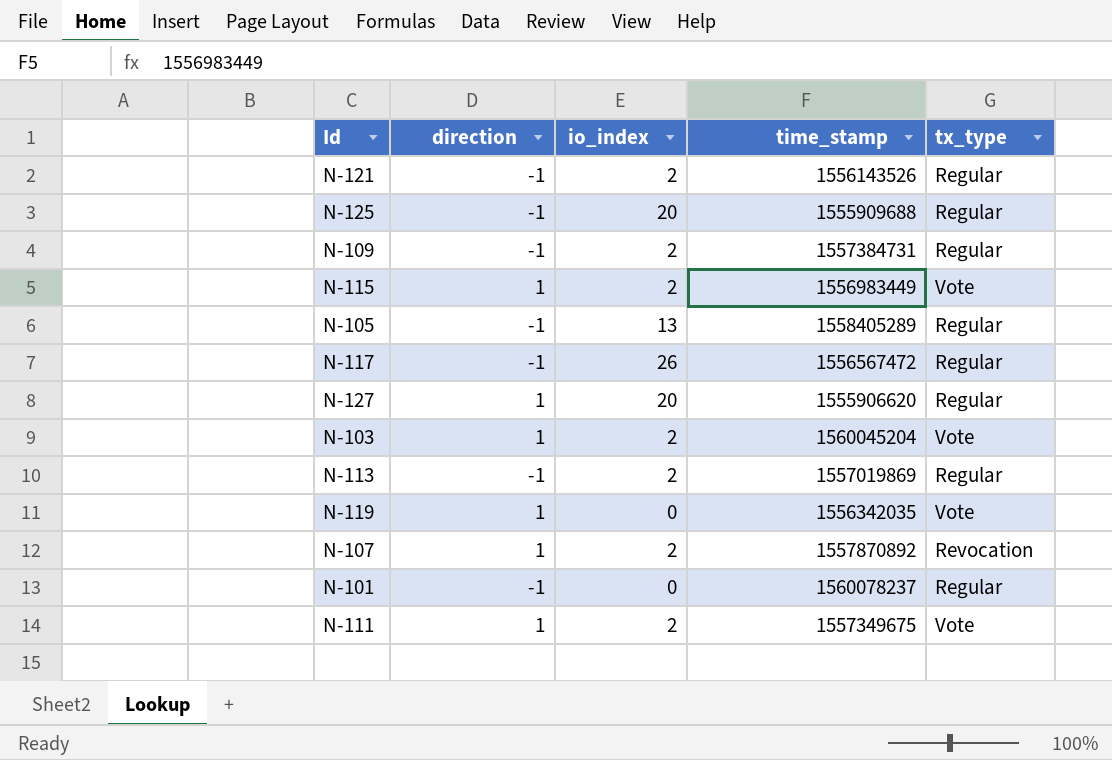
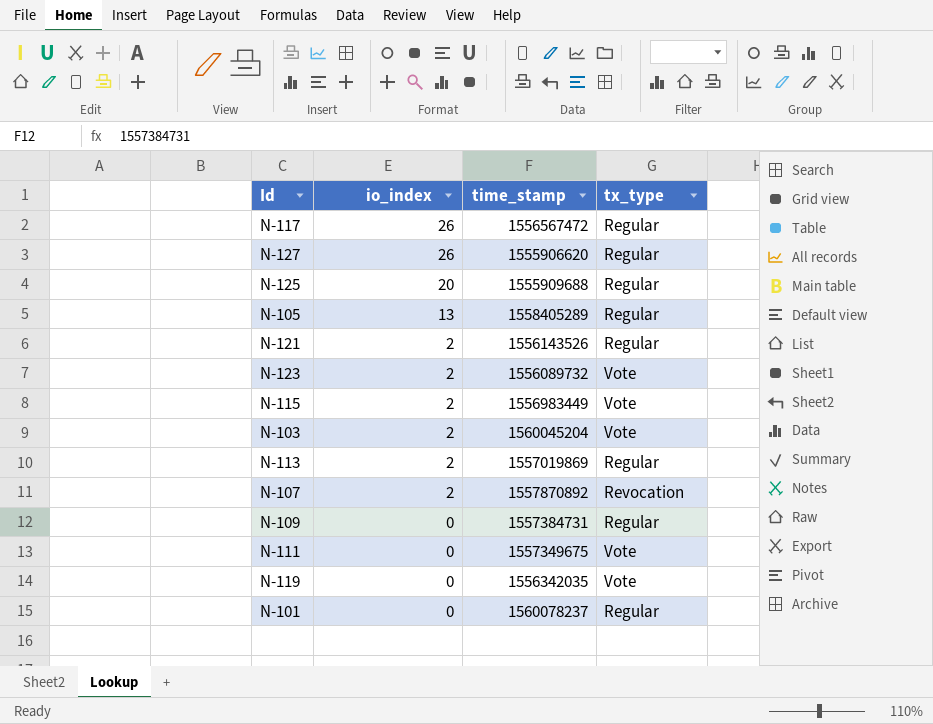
row order: none -> io_index descending
column direction | position: 2 -> none
N-127 | io_index: 20 -> 26
row N-123: none -> 2 | 1556089732 | Vote
N-109 | io_index: 2 -> 0
N-111 | io_index: 2 -> 0

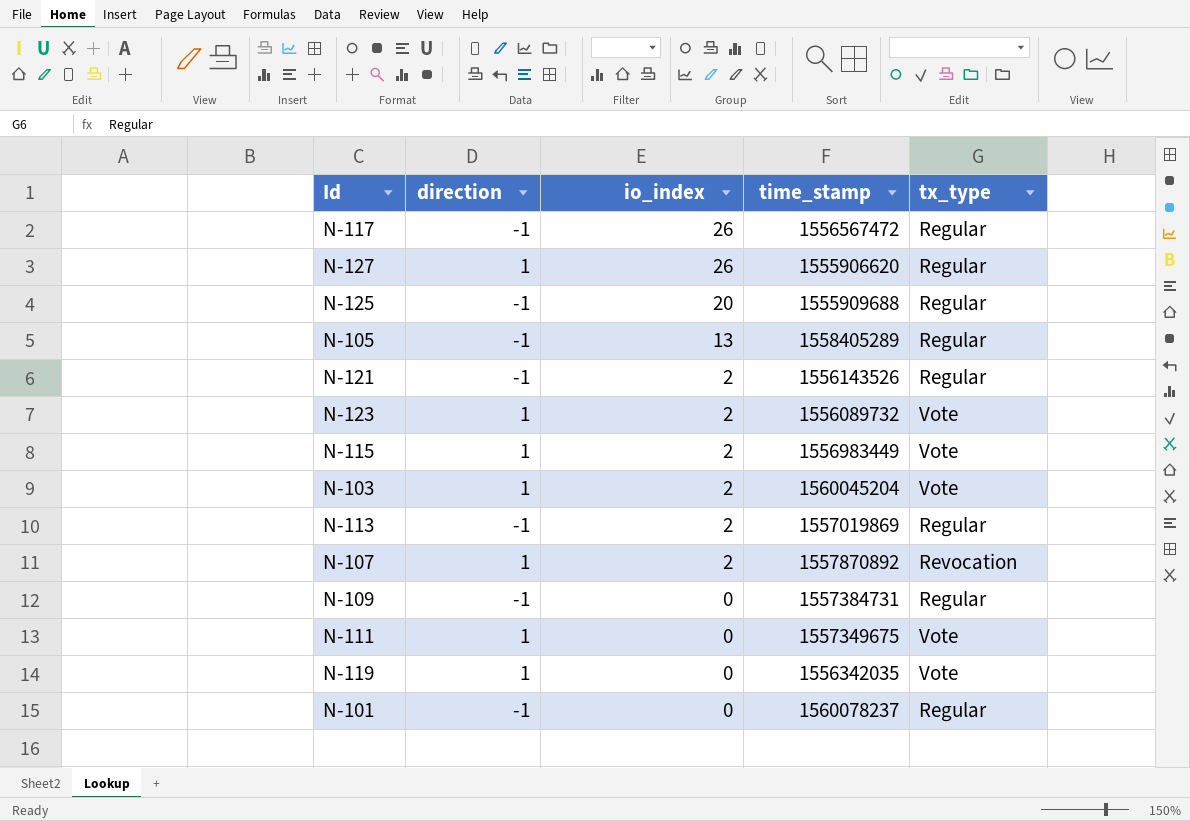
column direction | position: none -> 2

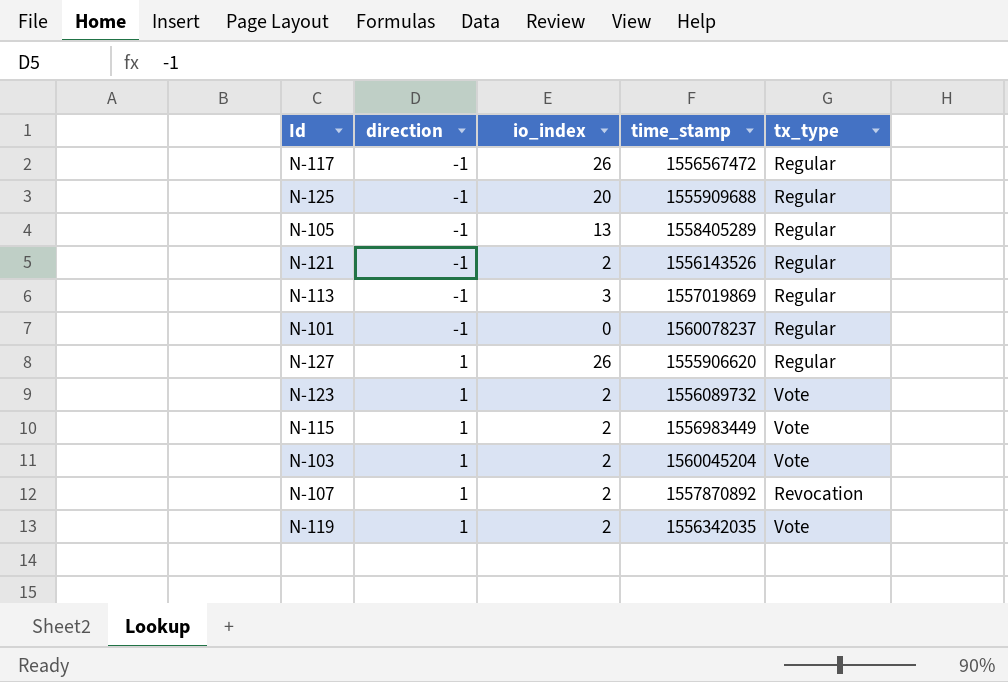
row order: io_index descending -> direction ascending
row N-109: -1 | 0 | 1557384731 | Regular -> none
row N-111: 1 | 0 | 1557349675 | Vote -> none
N-113 | io_index: 2 -> 3
N-119 | io_index: 0 -> 2

